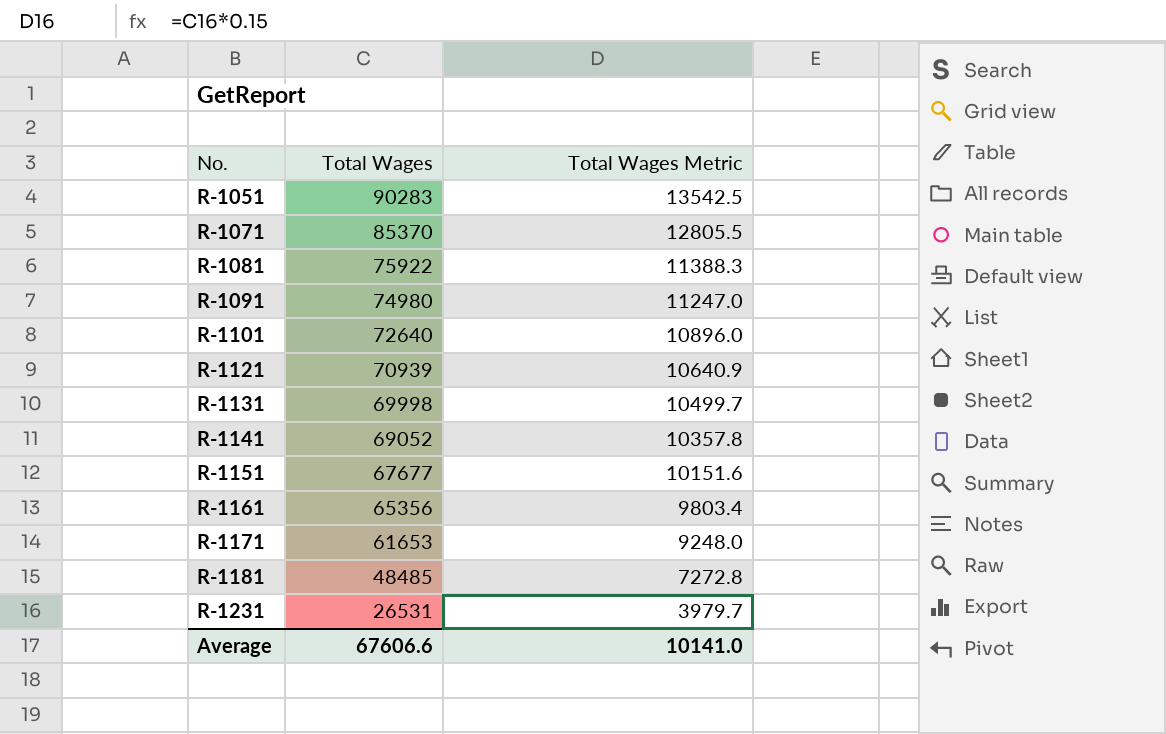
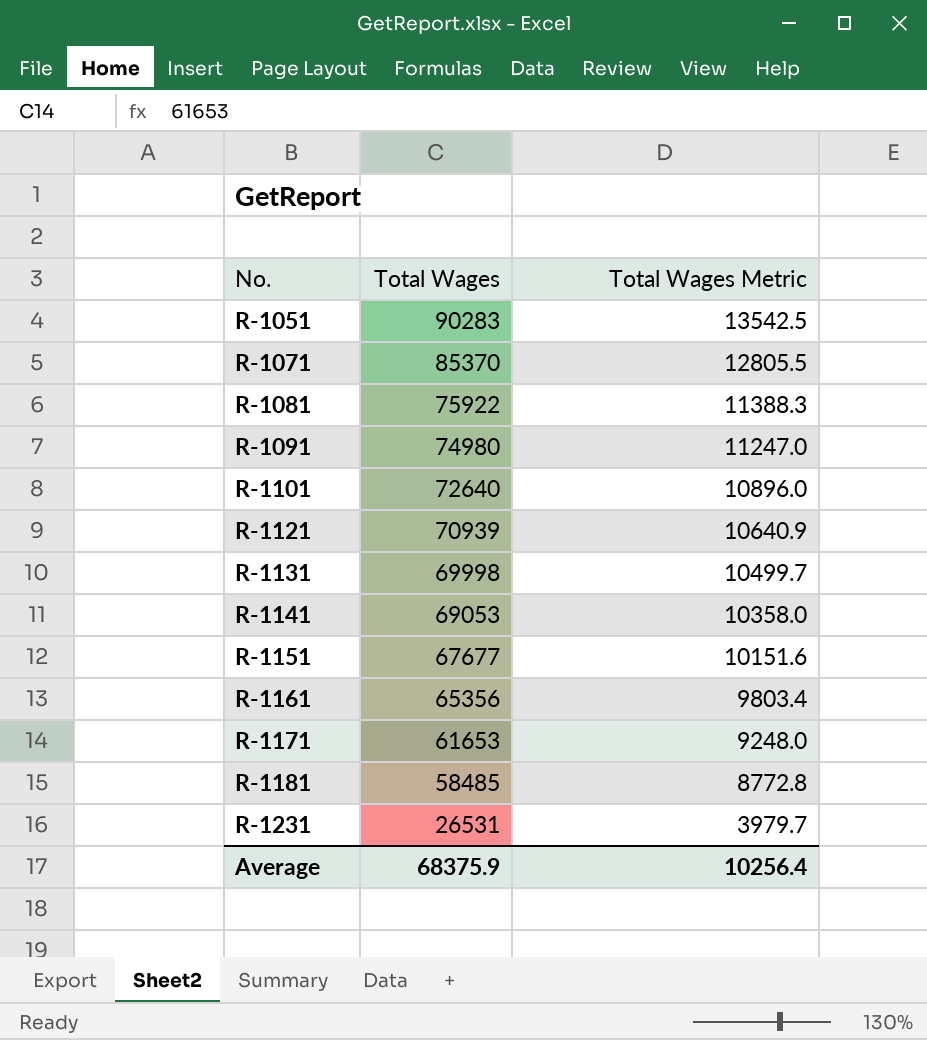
R-1141 | Total Wages: 69052 -> 69053
R-1141 | Total Wages Metric: 10357.8 -> 10358.0
R-1181 | Total Wages: 48485 -> 58485
R-1181 | Total Wages Metric: 7272.8 -> 8772.8
Average | Total Wages: 67606.6 -> 68375.9
Average | Total Wages Metric: 10141.0 -> 10256.4

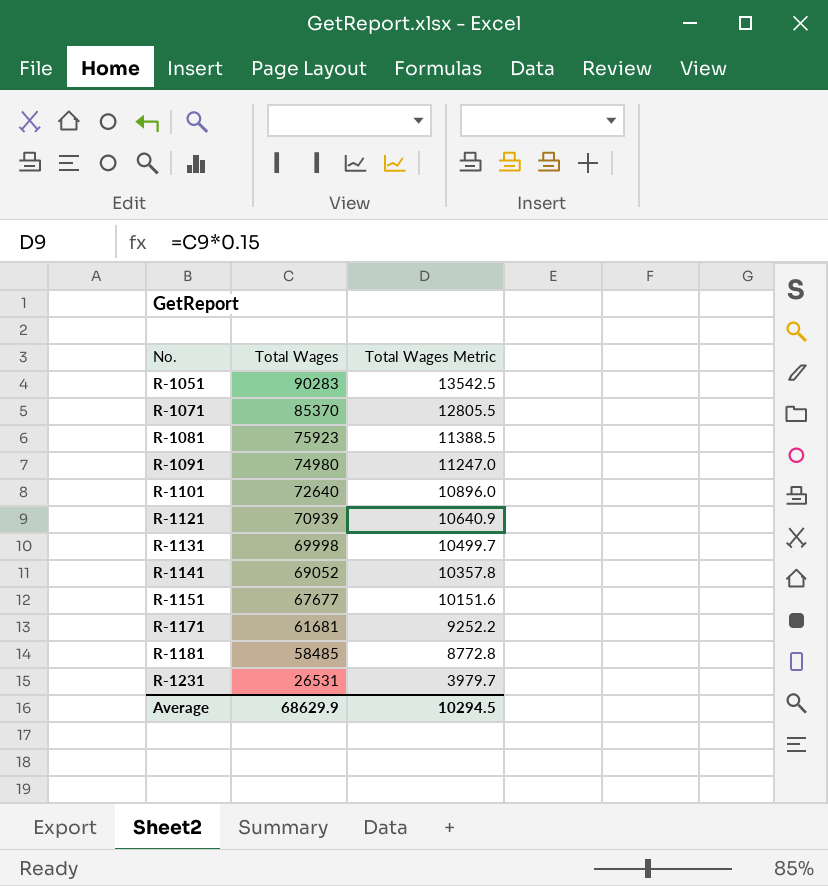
row R-1161: 65356 | 9803.4 -> none
R-1081 | Total Wages: 75922 -> 75923
R-1081 | Total Wages Metric: 11388.3 -> 11388.5
R-1141 | Total Wages: 69053 -> 69052
R-1141 | Total Wages Metric: 10358.0 -> 10357.8
R-1171 | Total Wages: 61653 -> 61681
R-1171 | Total Wages Metric: 9248.0 -> 9252.2
Average | Total Wages: 68375.9 -> 68629.9
Average | Total Wages Metric: 10256.4 -> 10294.5

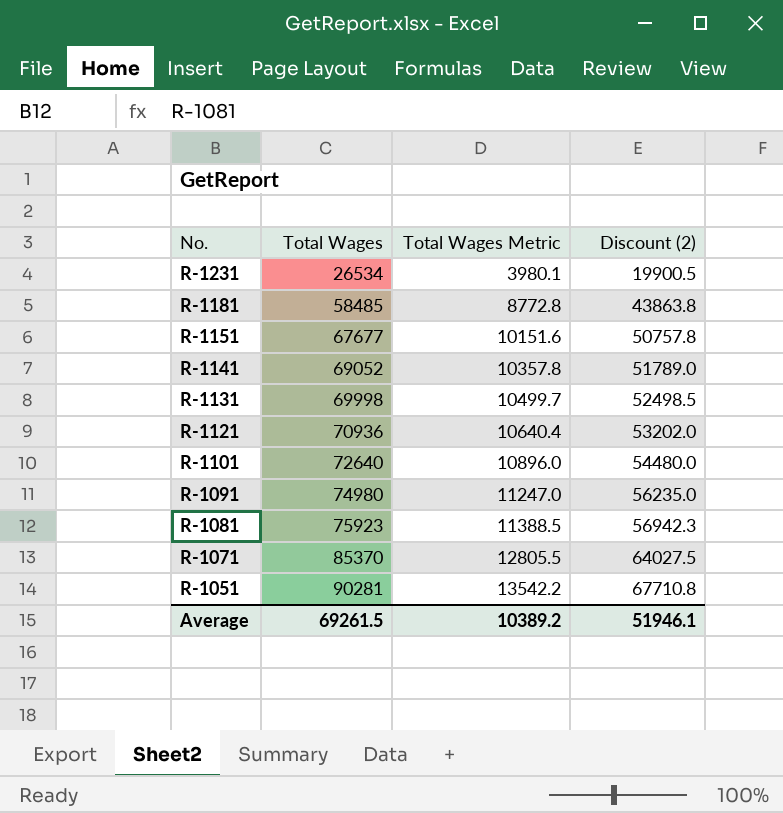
row order: No. ascending -> No. descending
column Discount (2) | formula: none -> [Total Wages] * 0.75
row R-1171: 61681 | 9252.2 -> none
R-1231 | Total Wages: 26531 -> 26534
R-1231 | Total Wages Metric: 3979.7 -> 3980.1
R-1121 | Total Wages: 70939 -> 70936
R-1121 | Total Wages Metric: 10640.9 -> 10640.4
R-1051 | Total Wages: 90283 -> 90281
R-1051 | Total Wages Metric: 13542.5 -> 13542.2
Average | Total Wages: 68629.9 -> 69261.5
Average | Total Wages Metric: 10294.5 -> 10389.2

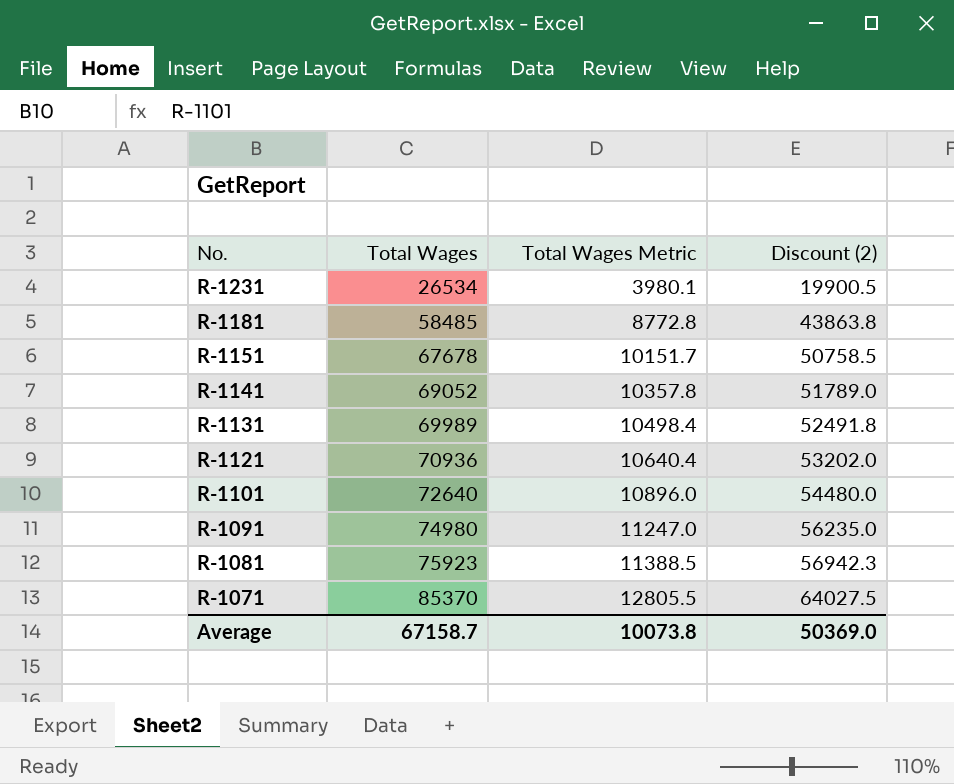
row R-1051: 90281 | 13542.2 | 67710.8 -> none
R-1151 | Total Wages: 67677 -> 67678
R-1151 | Total Wages Metric: 10151.6 -> 10151.7
R-1151 | Discount (2): 50757.8 -> 50758.5
R-1131 | Total Wages: 69998 -> 69989
R-1131 | Total Wages Metric: 10499.7 -> 10498.4
R-1131 | Discount (2): 52498.5 -> 52491.8
Average | Total Wages: 69261.5 -> 67158.7
Average | Total Wages Metric: 10389.2 -> 10073.8
Average | Discount (2): 51946.1 -> 50369.0

